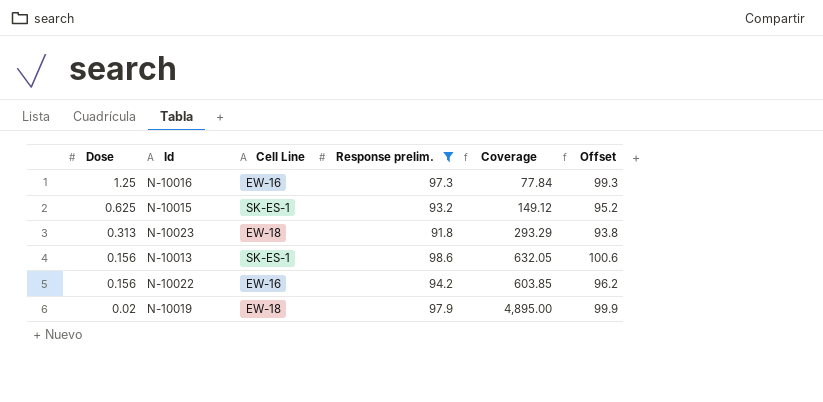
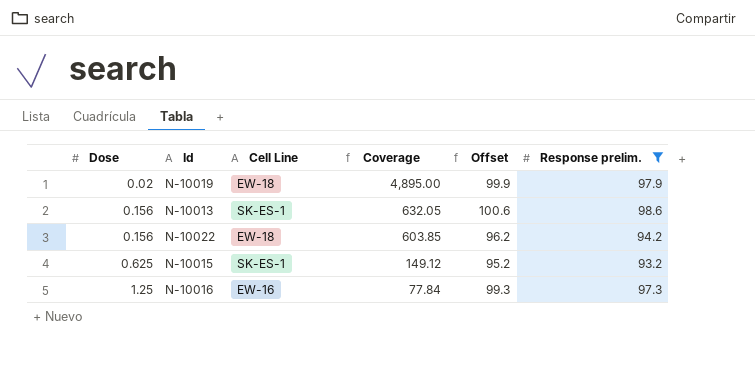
row order: Dose descending -> Dose ascending
column Response prelim. | position: 4 -> 6
row N-10023: 0.313 | EW-18 | 91.8 | 293.29 | 93.8 -> none
N-10022 | Cell Line: EW-16 -> EW-18

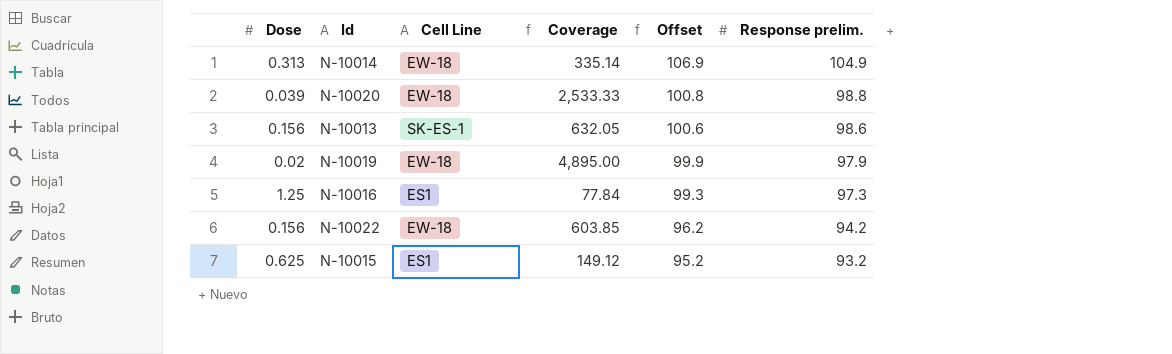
filter: Response prelim. <= 98.6 -> none
row order: Dose ascending -> Offset descending
N-10016 | Cell Line: EW-16 -> ES1
N-10015 | Cell Line: SK-ES-1 -> ES1

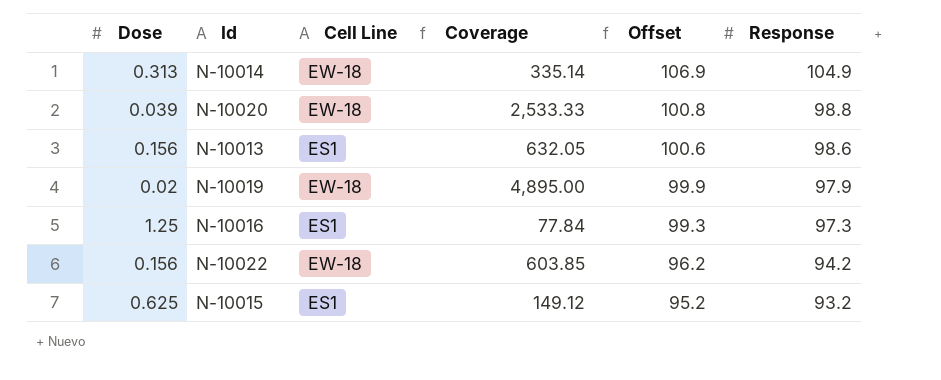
column name: Response prelim. -> Response
N-10013 | Cell Line: SK-ES-1 -> ES1

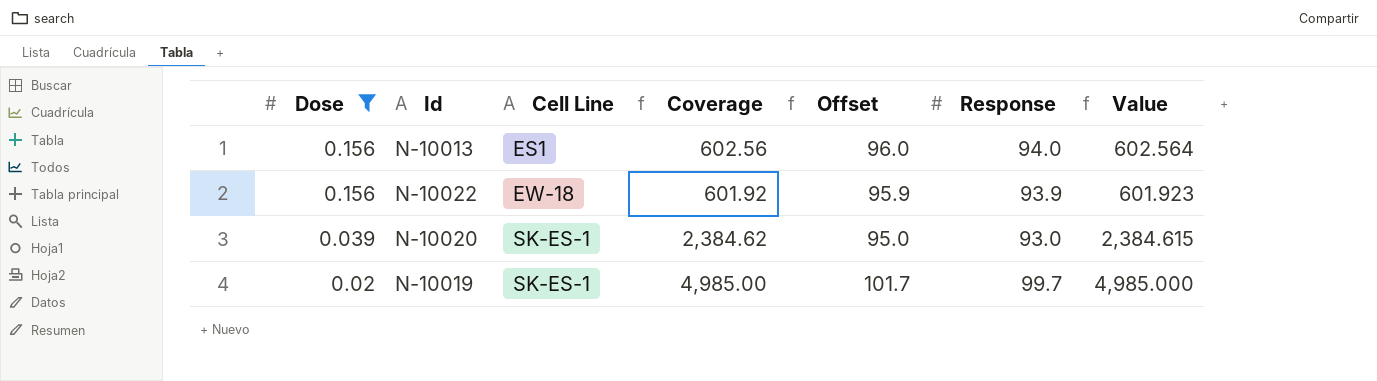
filter: none -> Dose <= 0.156
row order: Offset descending -> Dose descending
column Value | formula: none -> [Response] / [Dose]
N-10013 | Coverage: 632.05 -> 602.56
N-10013 | Offset: 100.6 -> 96.0
N-10013 | Response: 98.6 -> 94.0
N-10022 | Coverage: 603.85 -> 601.92
N-10022 | Offset: 96.2 -> 95.9
N-10022 | Response: 94.2 -> 93.9
N-10020 | Cell Line: EW-18 -> SK-ES-1
N-10020 | Coverage: 2,533.33 -> 2,384.62
N-10020 | Offset: 100.8 -> 95.0
N-10020 | Response: 98.8 -> 93.0
N-10019 | Cell Line: EW-18 -> SK-ES-1
N-10019 | Coverage: 4,895.00 -> 4,985.00
N-10019 | Offset: 99.9 -> 101.7
N-10019 | Response: 97.9 -> 99.7

